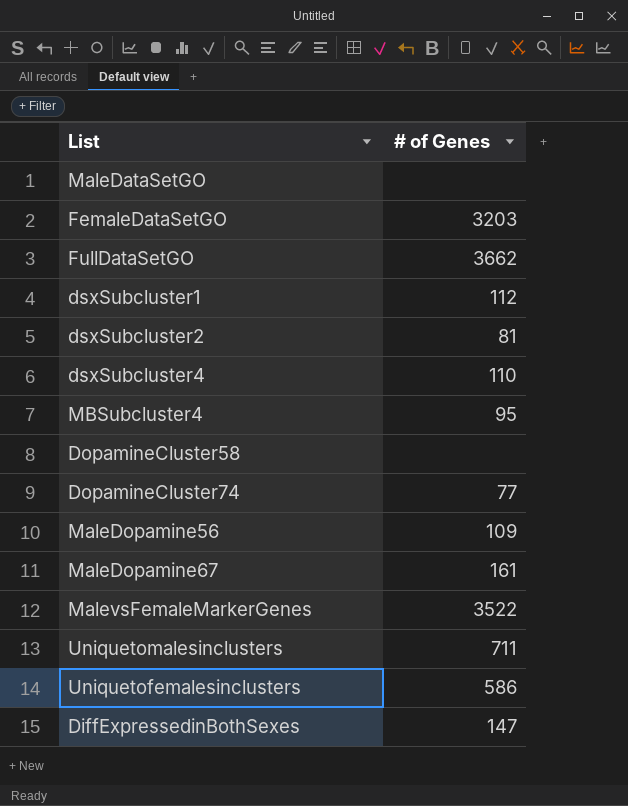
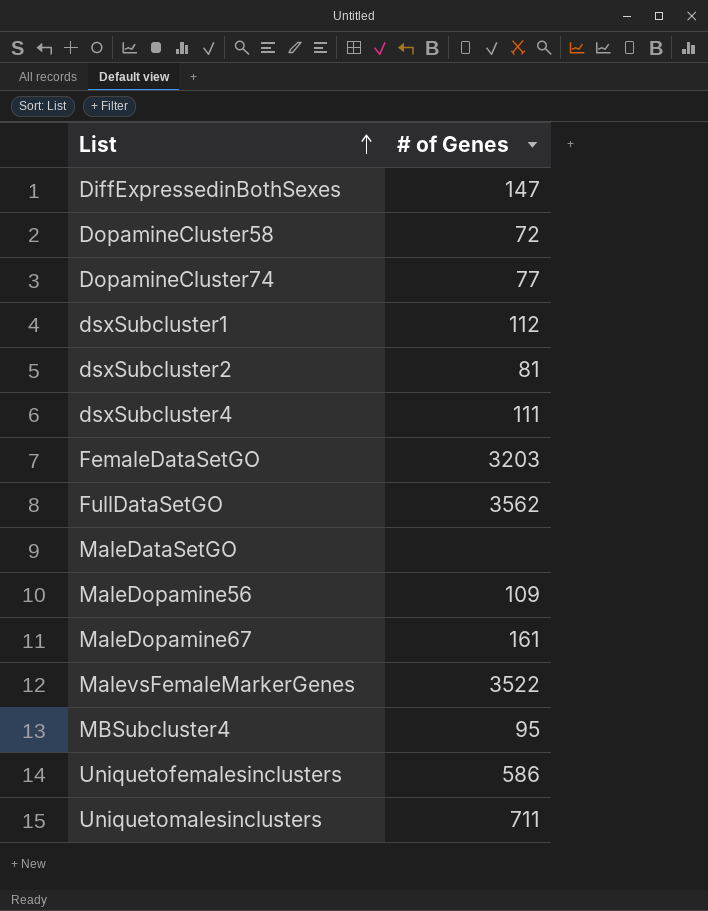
row order: none -> List ascending
DopamineCluster58 | # of Genes: none -> 72
dsxSubcluster4 | # of Genes: 110 -> 111
FullDataSetGO | # of Genes: 3662 -> 3562

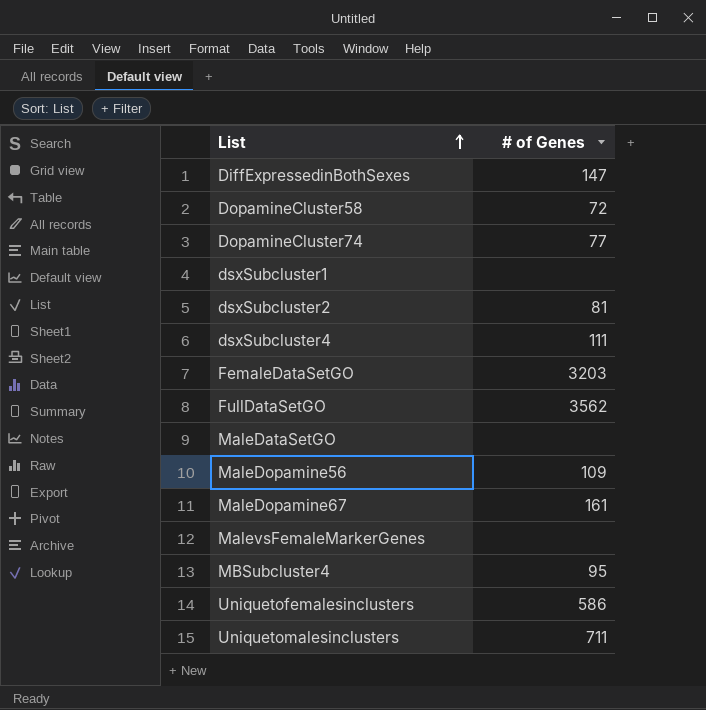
dsxSubcluster1 | # of Genes: 112 -> none
MalevsFemaleMarkerGenes | # of Genes: 3522 -> none

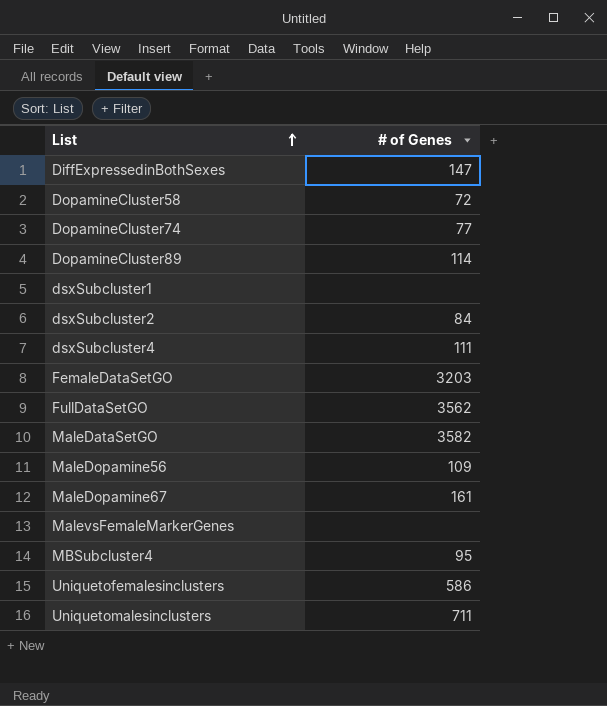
row DopamineCluster89: none -> 114
dsxSubcluster2 | # of Genes: 81 -> 84
MaleDataSetGO | # of Genes: none -> 3582

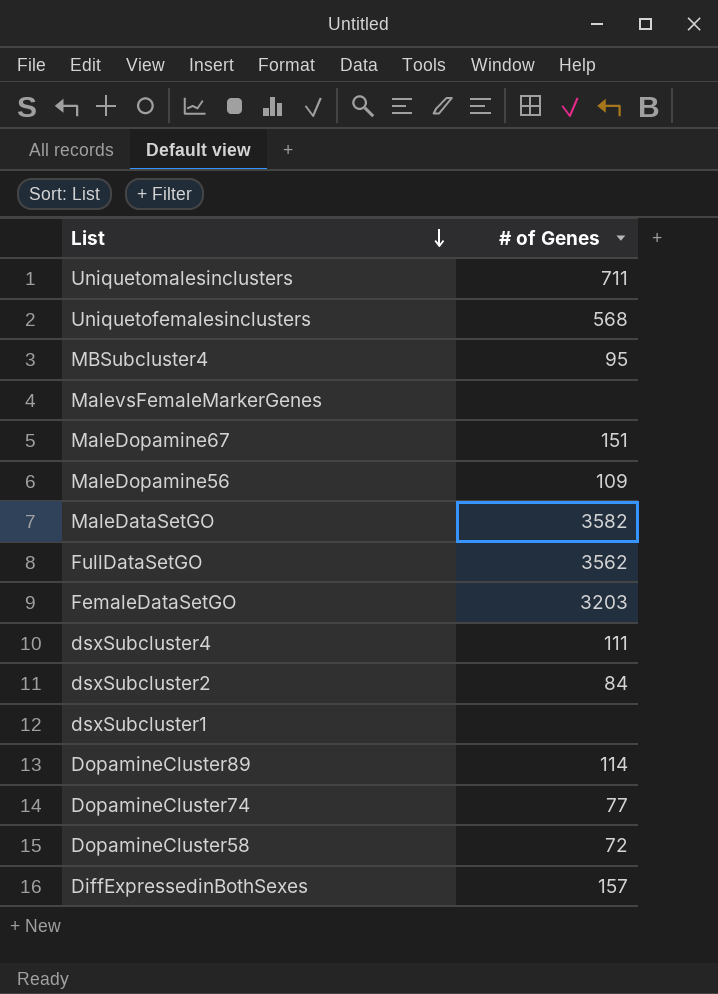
row order: List ascending -> List descending
Uniquetofemalesinclusters | # of Genes: 586 -> 568
MaleDopamine67 | # of Genes: 161 -> 151
DiffExpressedinBothSexes | # of Genes: 147 -> 157

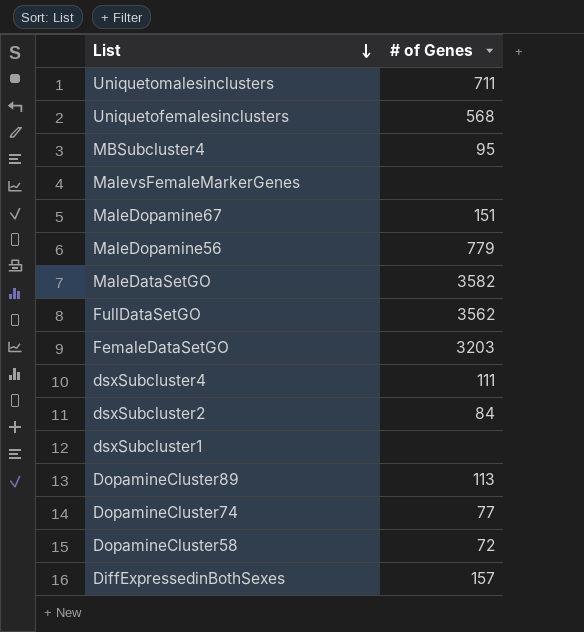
MaleDopamine56 | # of Genes: 109 -> 779
DopamineCluster89 | # of Genes: 114 -> 113

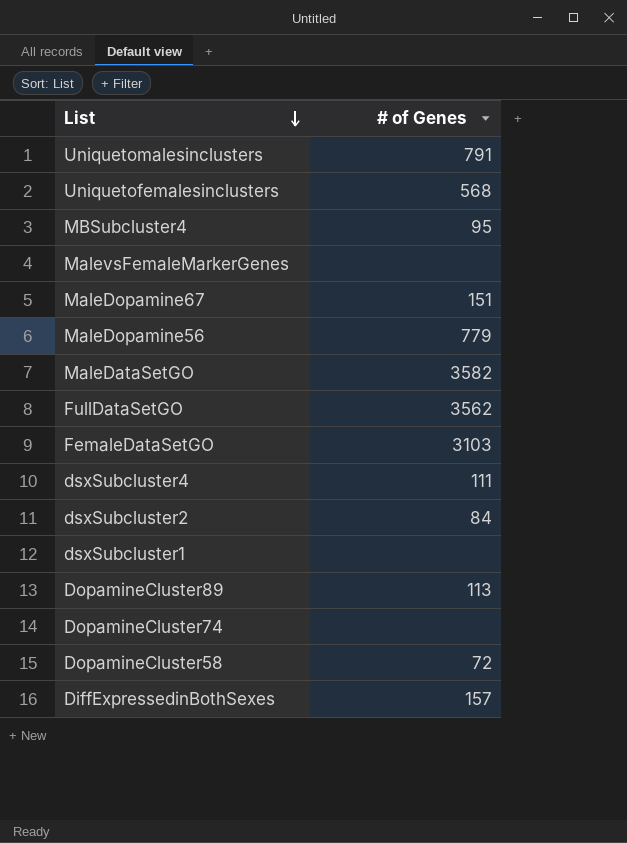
Uniquetomalesinclusters | # of Genes: 711 -> 791
FemaleDataSetGO | # of Genes: 3203 -> 3103
DopamineCluster74 | # of Genes: 77 -> none

